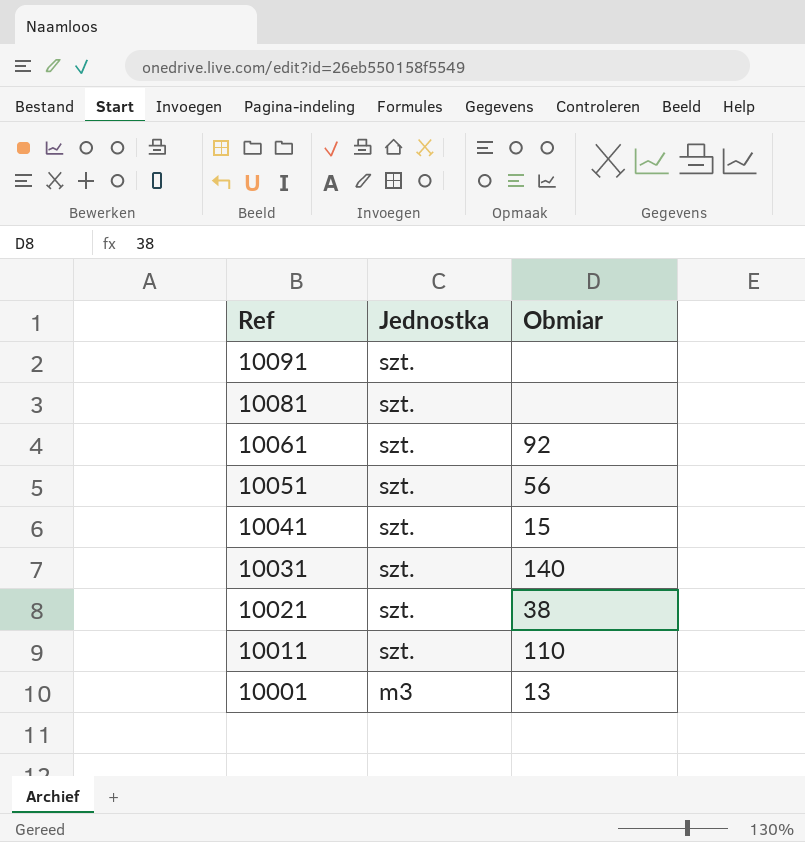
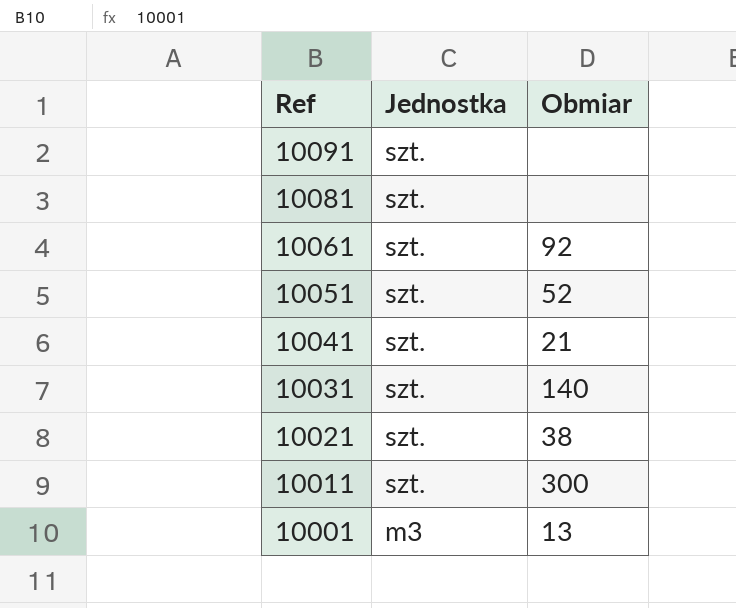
10051 | Obmiar: 56 -> 52
10041 | Obmiar: 15 -> 21
10011 | Obmiar: 110 -> 300

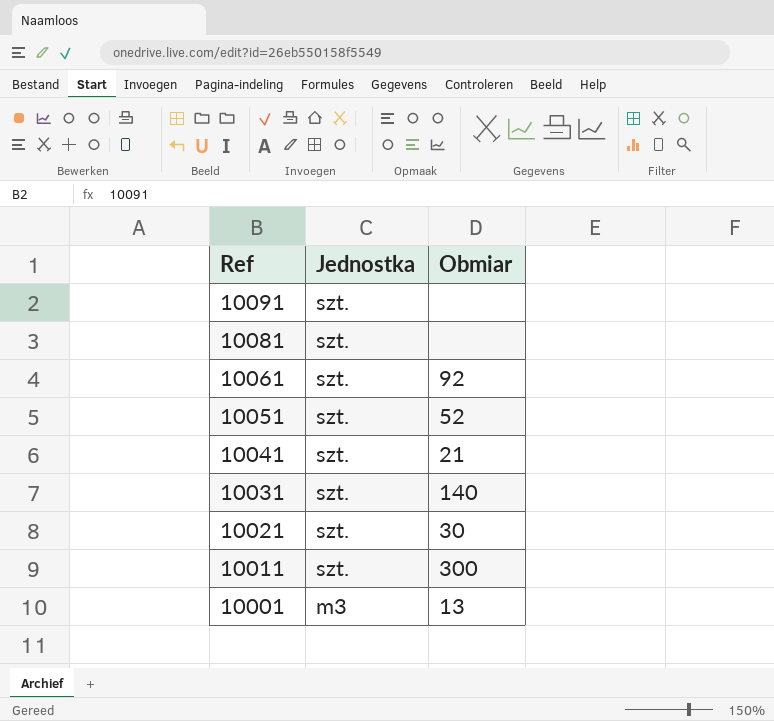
10021 | Obmiar: 38 -> 30

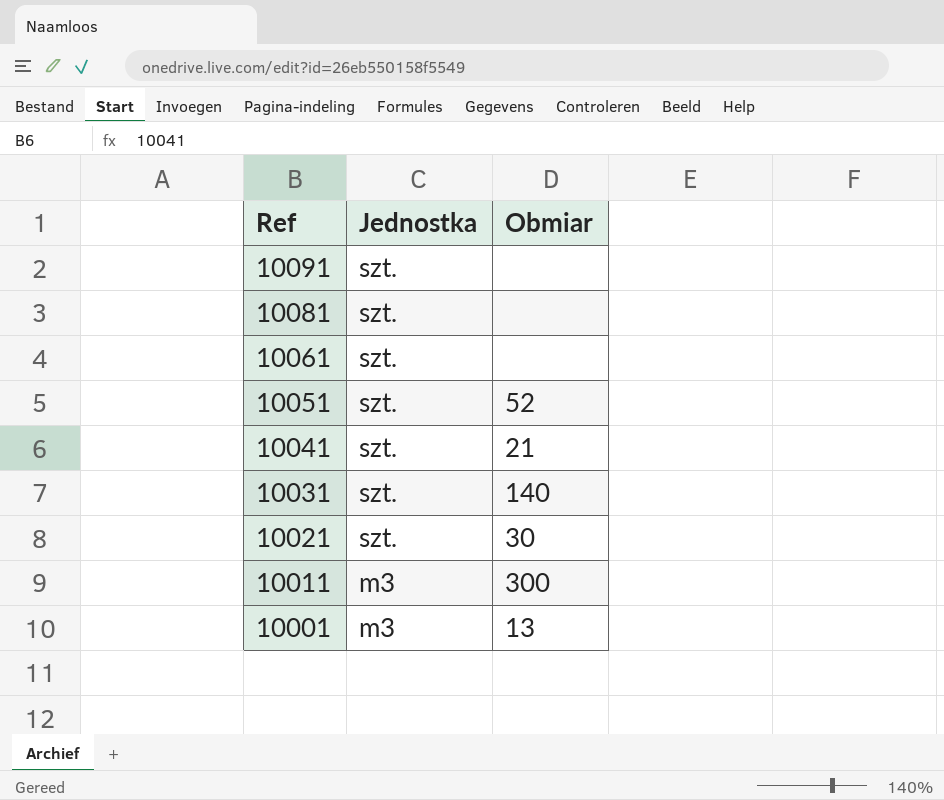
10061 | Obmiar: 92 -> none
10011 | Jednostka: szt. -> m3

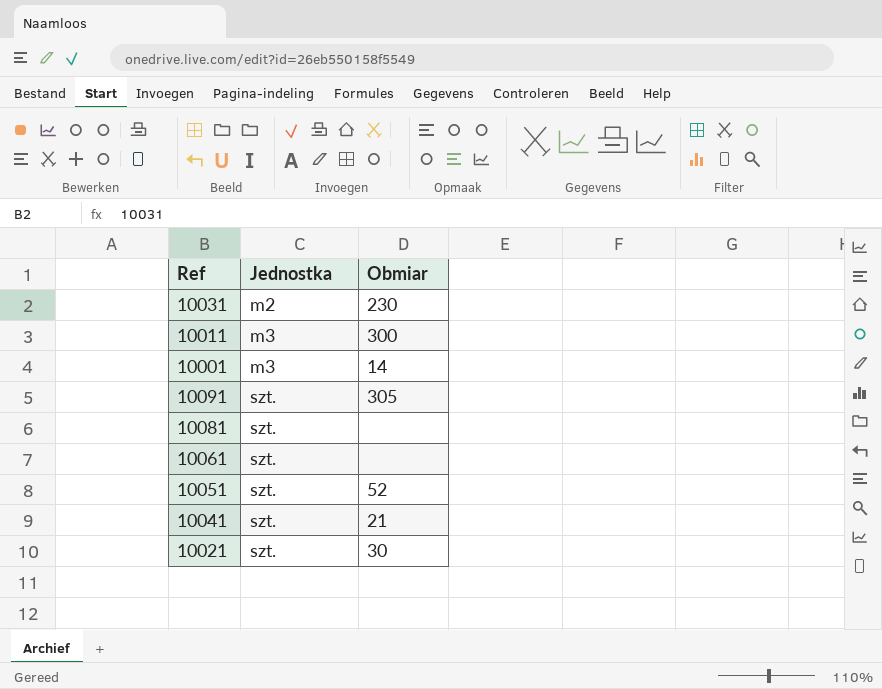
row order: Ref descending -> Jednostka ascending
10031 | Jednostka: szt. -> m2
10031 | Obmiar: 140 -> 230
10001 | Obmiar: 13 -> 14
10091 | Obmiar: none -> 305

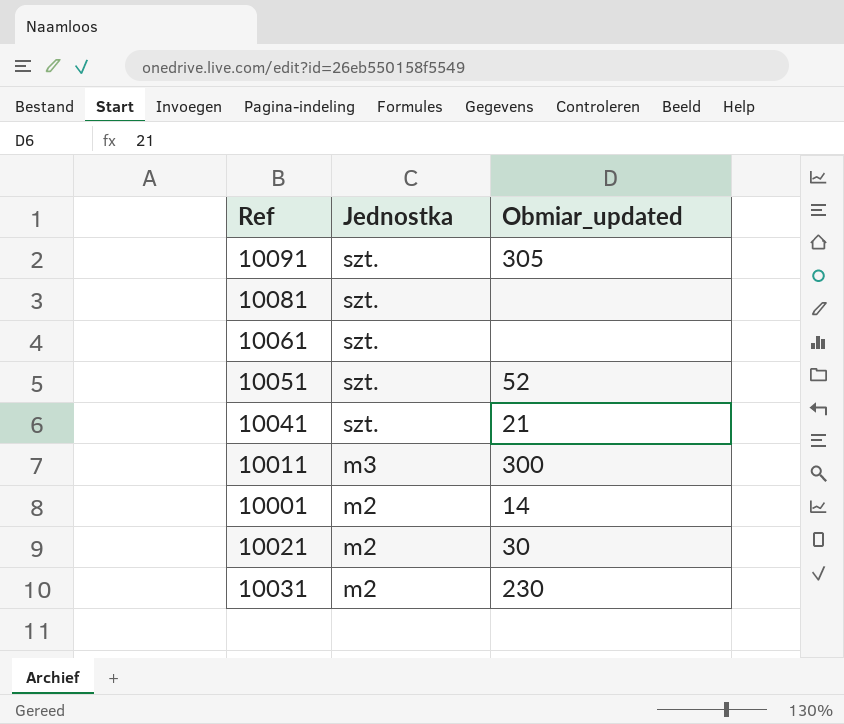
row order: Jednostka ascending -> Jednostka descending
column name: Obmiar -> Obmiar_updated
10001 | Jednostka: m3 -> m2
10021 | Jednostka: szt. -> m2

